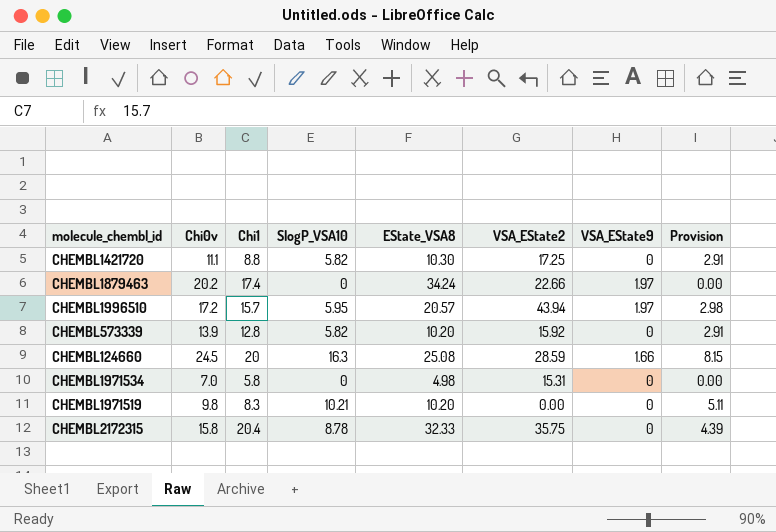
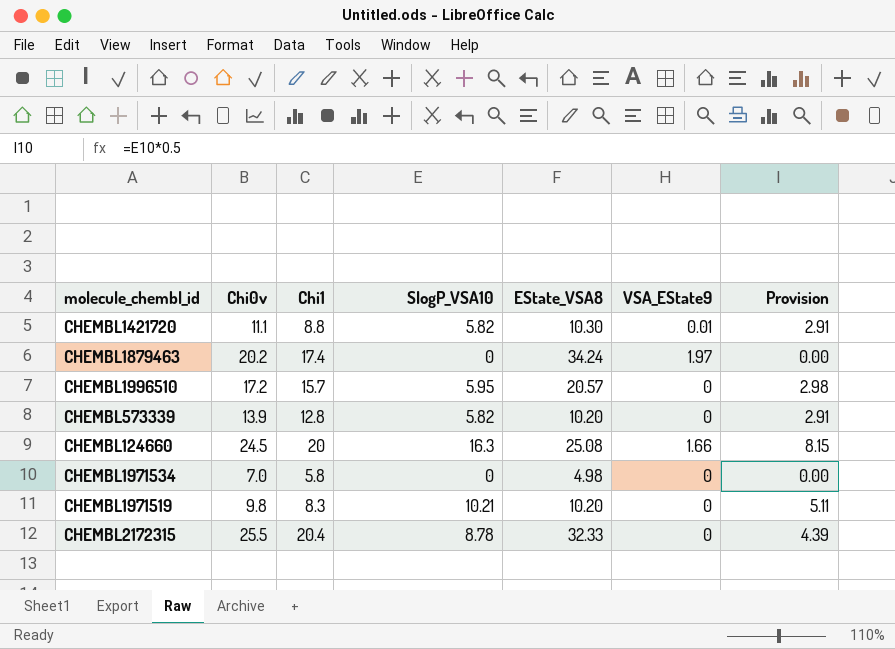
column VSA_EState2 | position: 6 -> none
CHEMBL1421720 | VSA_EState9: 0 -> 0.01
CHEMBL1996510 | VSA_EState9: 1.97 -> 0
CHEMBL2172315 | Chi0v: 15.8 -> 25.5

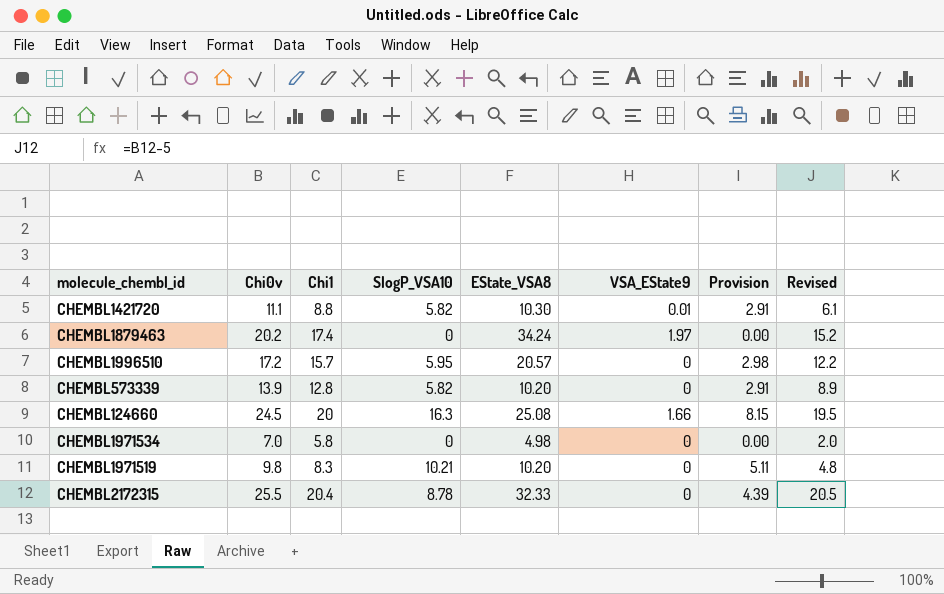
column Revised | formula: none -> [Chi0v] - 5

